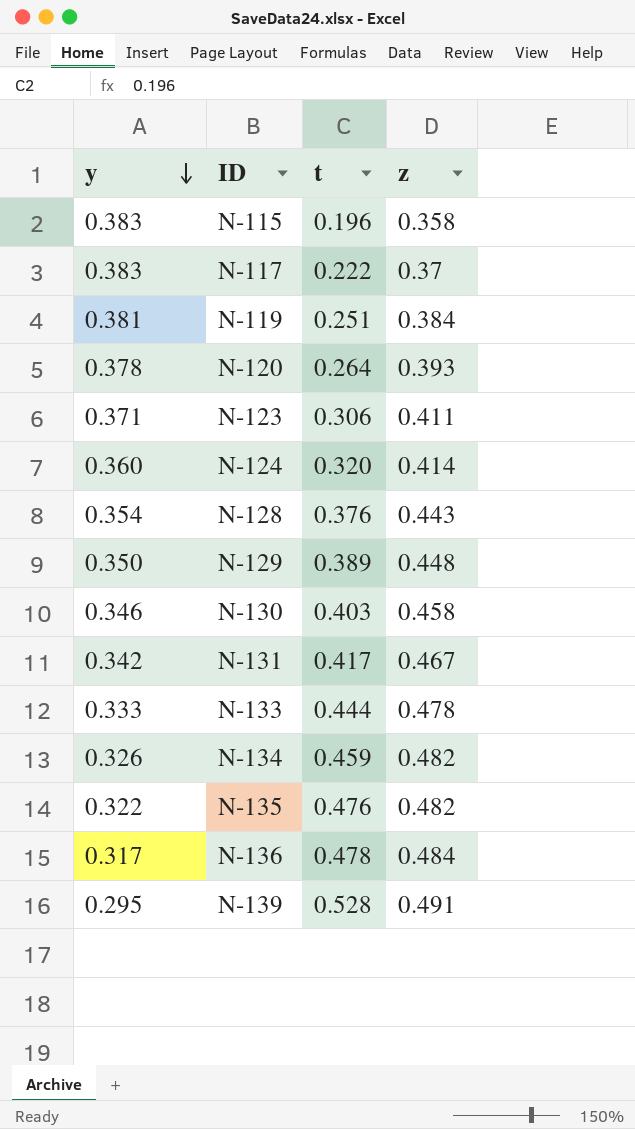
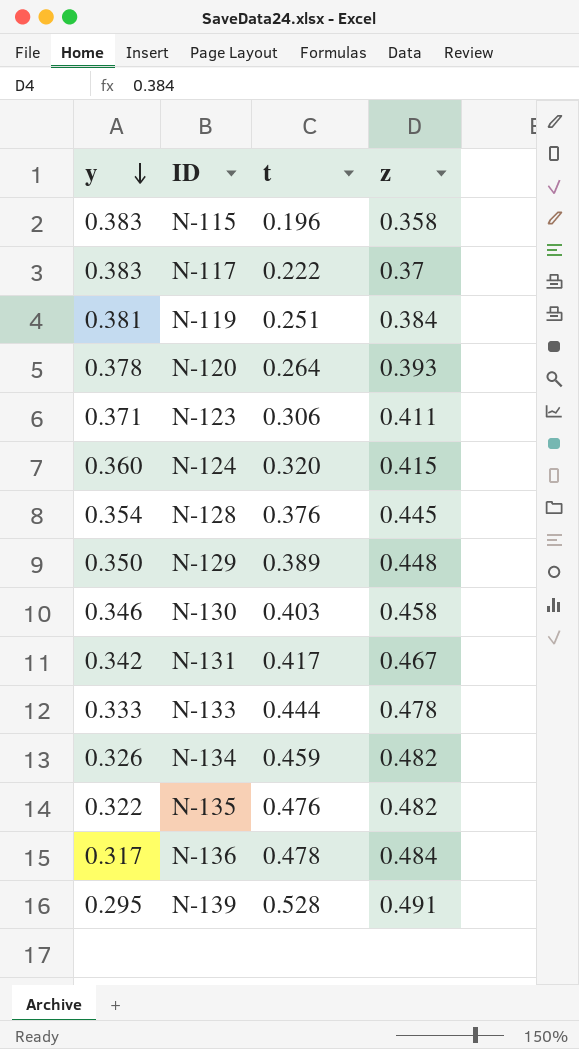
N-124 | z: 0.414 -> 0.415
N-128 | z: 0.443 -> 0.445

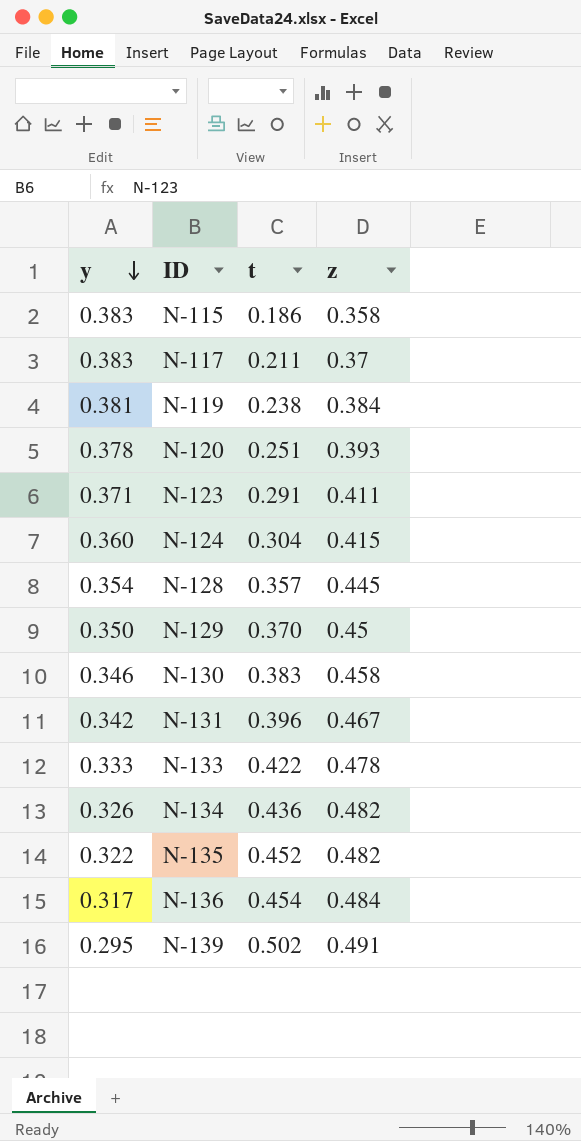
N-115 | t: 0.196 -> 0.186
N-117 | t: 0.222 -> 0.211
N-119 | t: 0.251 -> 0.238
N-120 | t: 0.264 -> 0.251
N-123 | t: 0.306 -> 0.291
N-124 | t: 0.320 -> 0.304
N-128 | t: 0.376 -> 0.357
N-129 | t: 0.389 -> 0.370
N-129 | z: 0.448 -> 0.45
N-130 | t: 0.403 -> 0.383
N-131 | t: 0.417 -> 0.396
N-133 | t: 0.444 -> 0.422
N-134 | t: 0.459 -> 0.436
N-135 | t: 0.476 -> 0.452
N-136 | t: 0.478 -> 0.454
N-139 | t: 0.528 -> 0.502

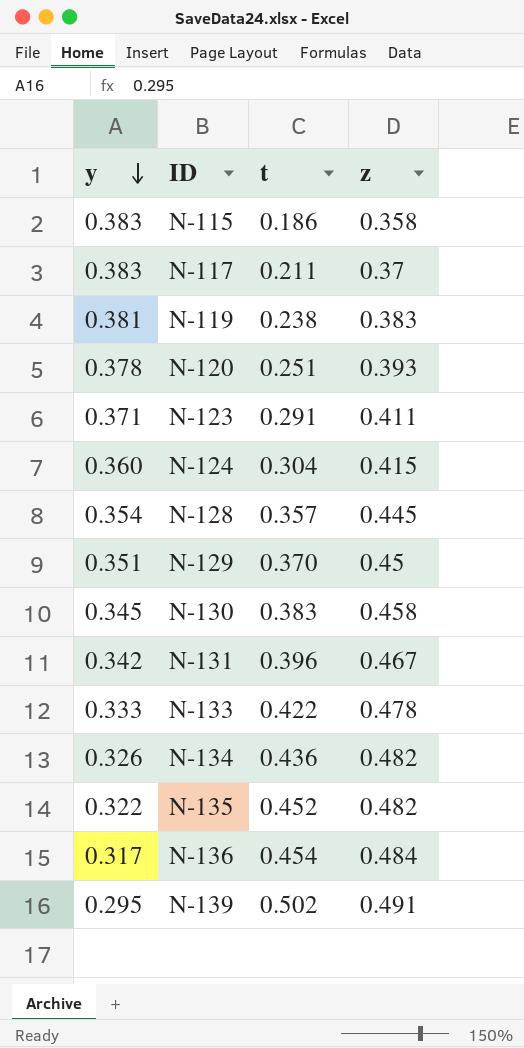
N-119 | z: 0.384 -> 0.383
N-129 | y: 0.350 -> 0.351
N-130 | y: 0.346 -> 0.345

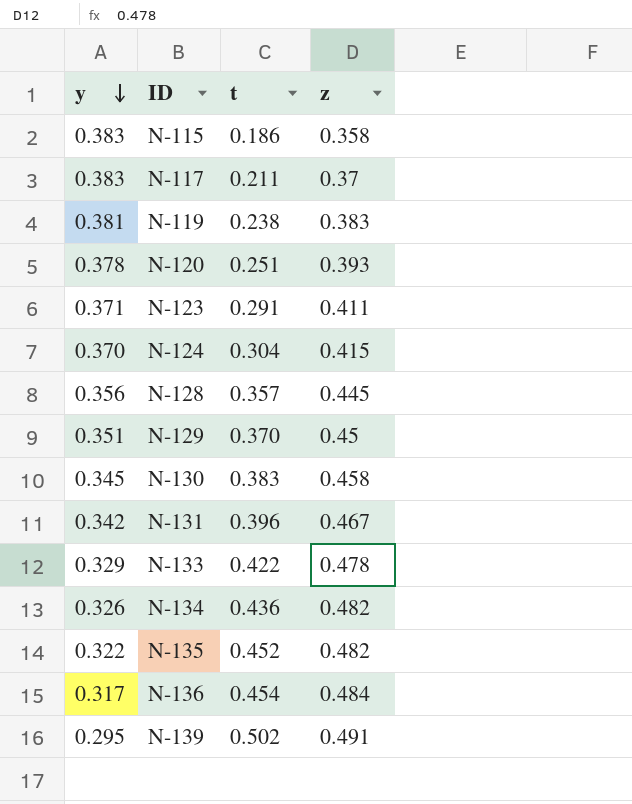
N-124 | y: 0.360 -> 0.370
N-128 | y: 0.354 -> 0.356
N-133 | y: 0.333 -> 0.329

